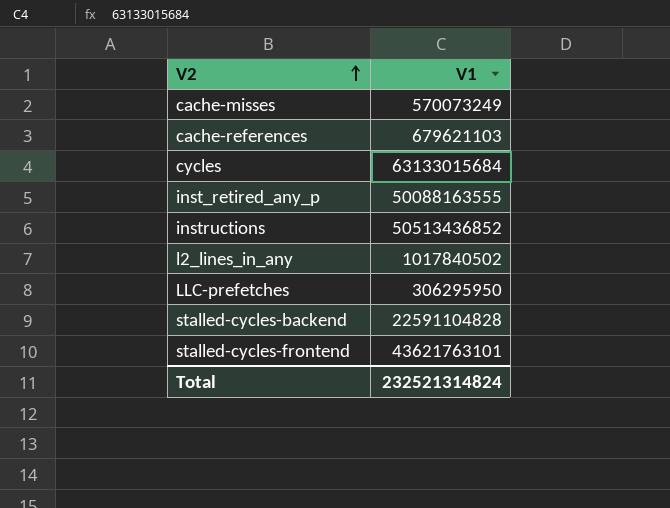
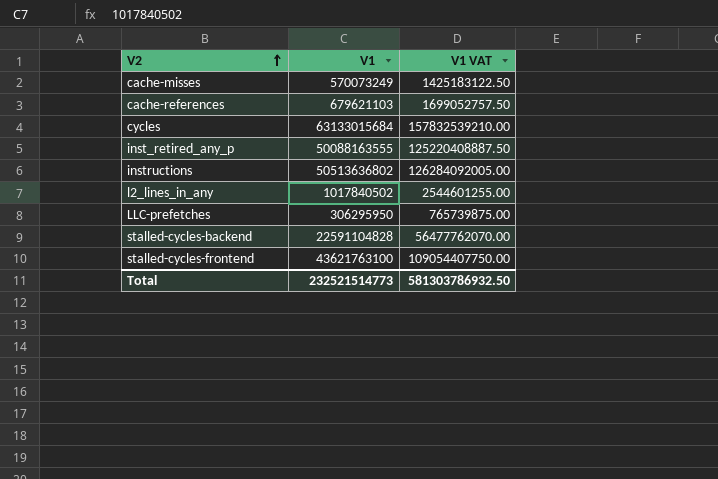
column V1 VAT | formula: none -> [V1] * 2.5
instructions | V1: 50513436852 -> 50513636802
stalled-cycles-frontend | V1: 43621763101 -> 43621763100
Total | V1: 232521314824 -> 232521514773

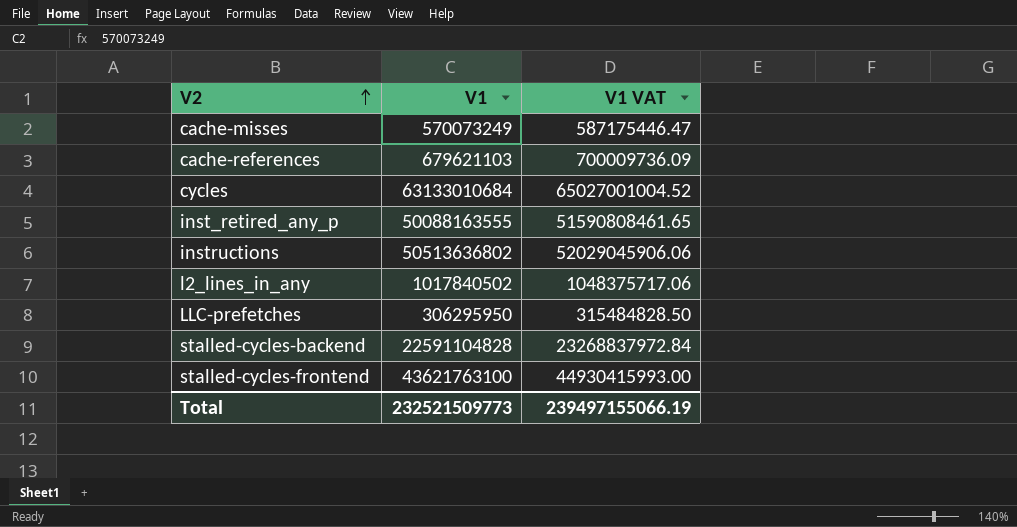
column V1 VAT | formula: [V1] * 2.5 -> [V1] * 1.03
cycles | V1: 63133015684 -> 63133010684
Total | V1: 232521514773 -> 232521509773
Total | V1 VAT: 581303786932.50 -> 239497155066.19

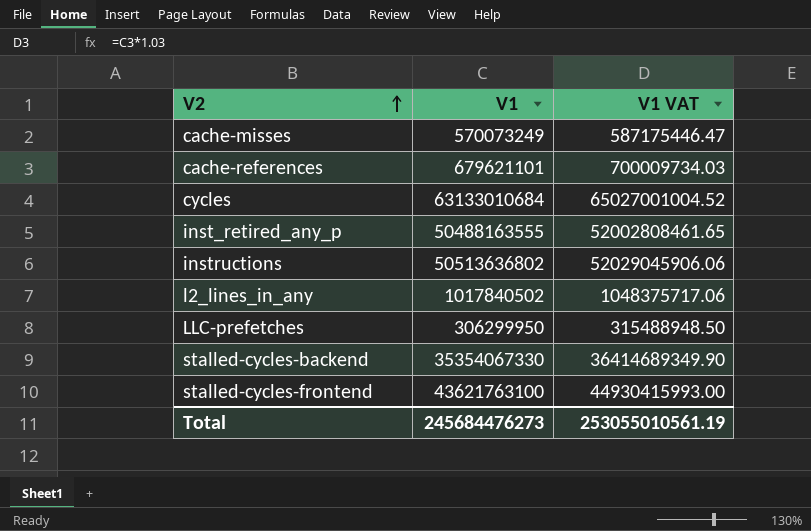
cache-references | V1: 679621103 -> 679621101
cache-references | V1 VAT: 700009736.09 -> 700009734.03
inst_retired_any_p | V1: 50088163555 -> 50488163555
inst_retired_any_p | V1 VAT: 51590808461.65 -> 52002808461.65
LLC-prefetches | V1: 306295950 -> 306299950
LLC-prefetches | V1 VAT: 315484828.50 -> 315488948.50
stalled-cycles-backend | V1: 22591104828 -> 35354067330
stalled-cycles-backend | V1 VAT: 23268837972.84 -> 36414689349.90
Total | V1: 232521509773 -> 245684476273
Total | V1 VAT: 239497155066.19 -> 253055010561.19

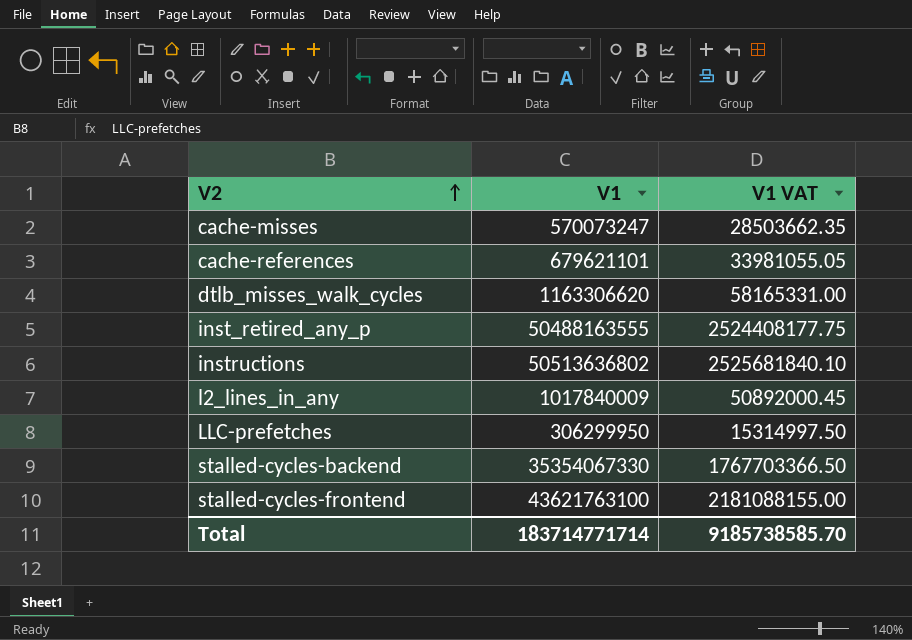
column V1 VAT | formula: [V1] * 1.03 -> [V1] * 0.05
row cycles: 63133010684 | 65027001004.52 -> none
cache-misses | V1: 570073249 -> 570073247
row dtlb_misses_walk_cycles: none -> 1163306620 | 58165331.00
l2_lines_in_any | V1: 1017840502 -> 1017840009
Total | V1: 245684476273 -> 183714771714
Total | V1 VAT: 253055010561.19 -> 9185738585.70

